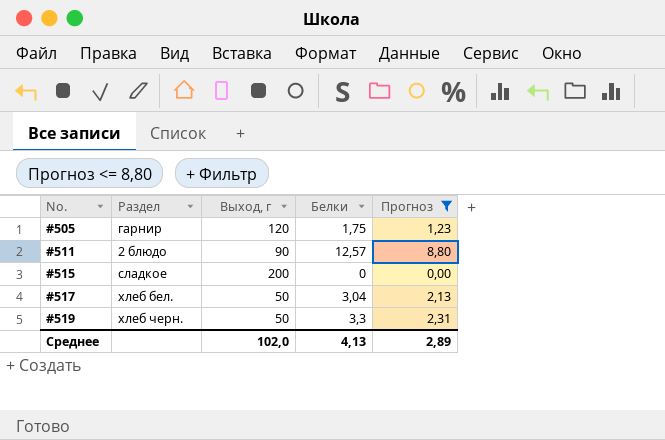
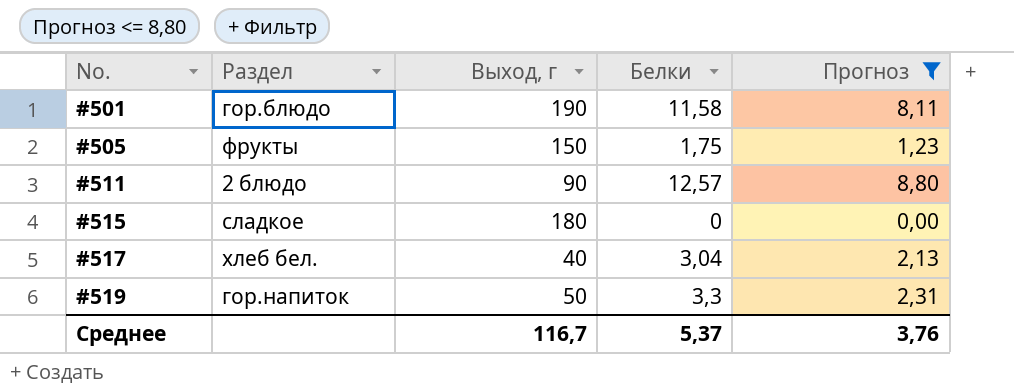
row #501: none -> гор.блюдо | 190 | 11,58 | 8,11
#505 | Раздел: гарнир -> фрукты
#505 | Выход, г: 120 -> 150
#515 | Выход, г: 200 -> 180
#517 | Выход, г: 50 -> 40
#519 | Раздел: хлеб черн. -> гор.напиток
Среднее | Выход, г: 102,0 -> 116,7
Среднее | Белки: 4,13 -> 5,37
Среднее | Прогноз: 2,89 -> 3,76

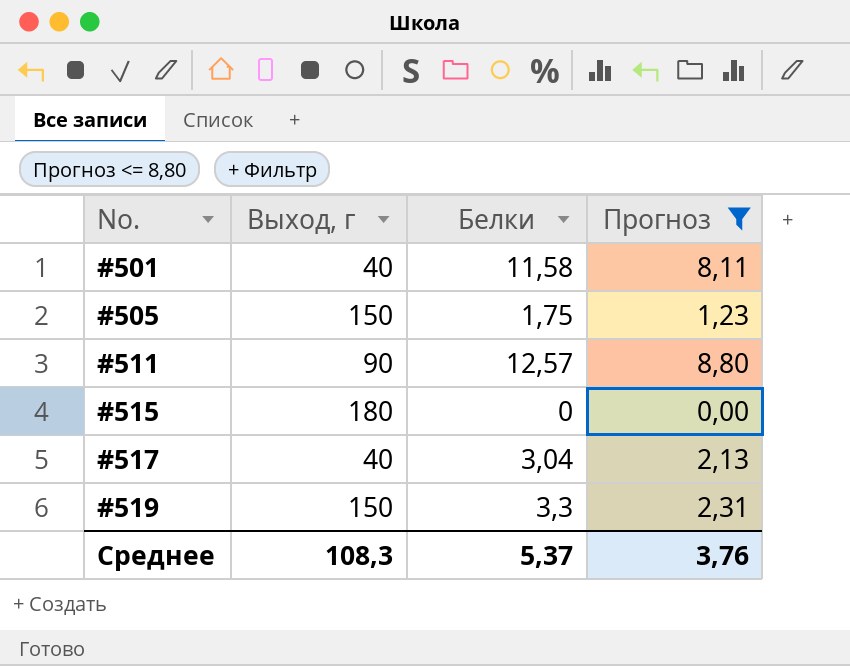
column Раздел | position: 2 -> none
#501 | Выход, г: 190 -> 40
#519 | Выход, г: 50 -> 150
Среднее | Выход, г: 116,7 -> 108,3

